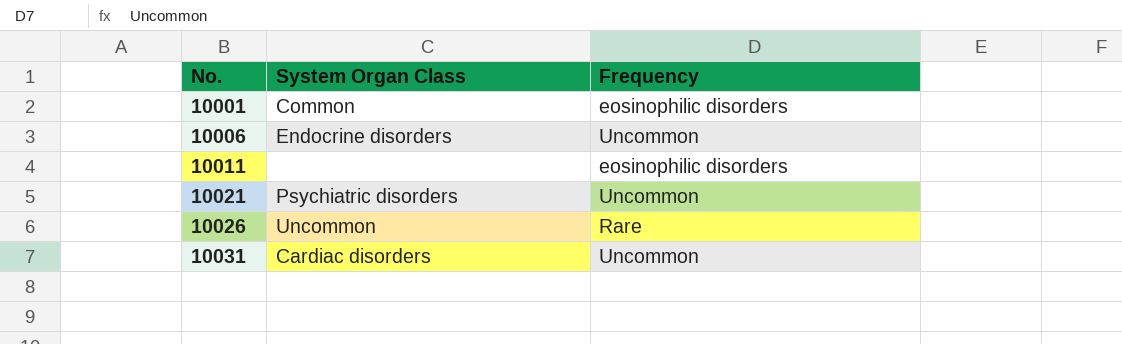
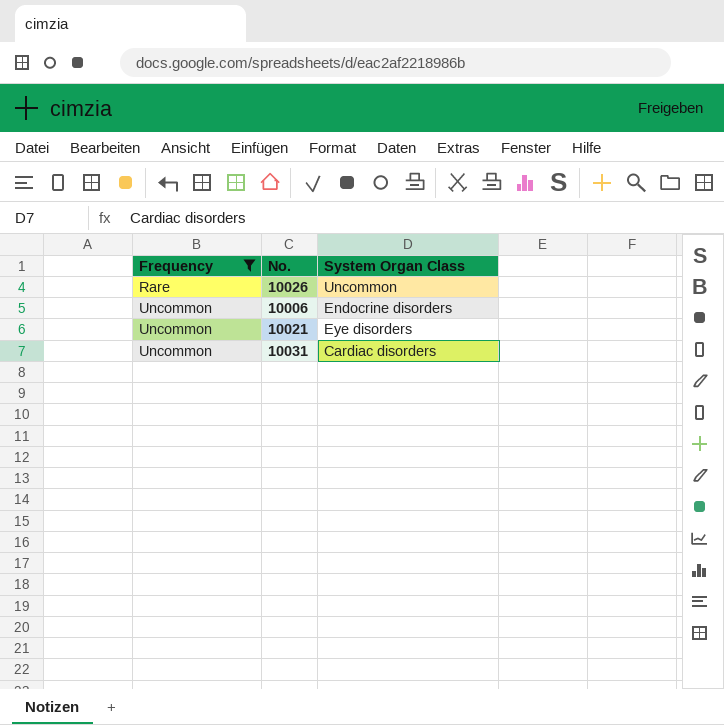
filter: none -> Frequency != eosinophilic disorders
row order: No. ascending -> Frequency ascending
column Frequency | position: 3 -> 1
10021 | System Organ Class: Psychiatric disorders -> Eye disorders

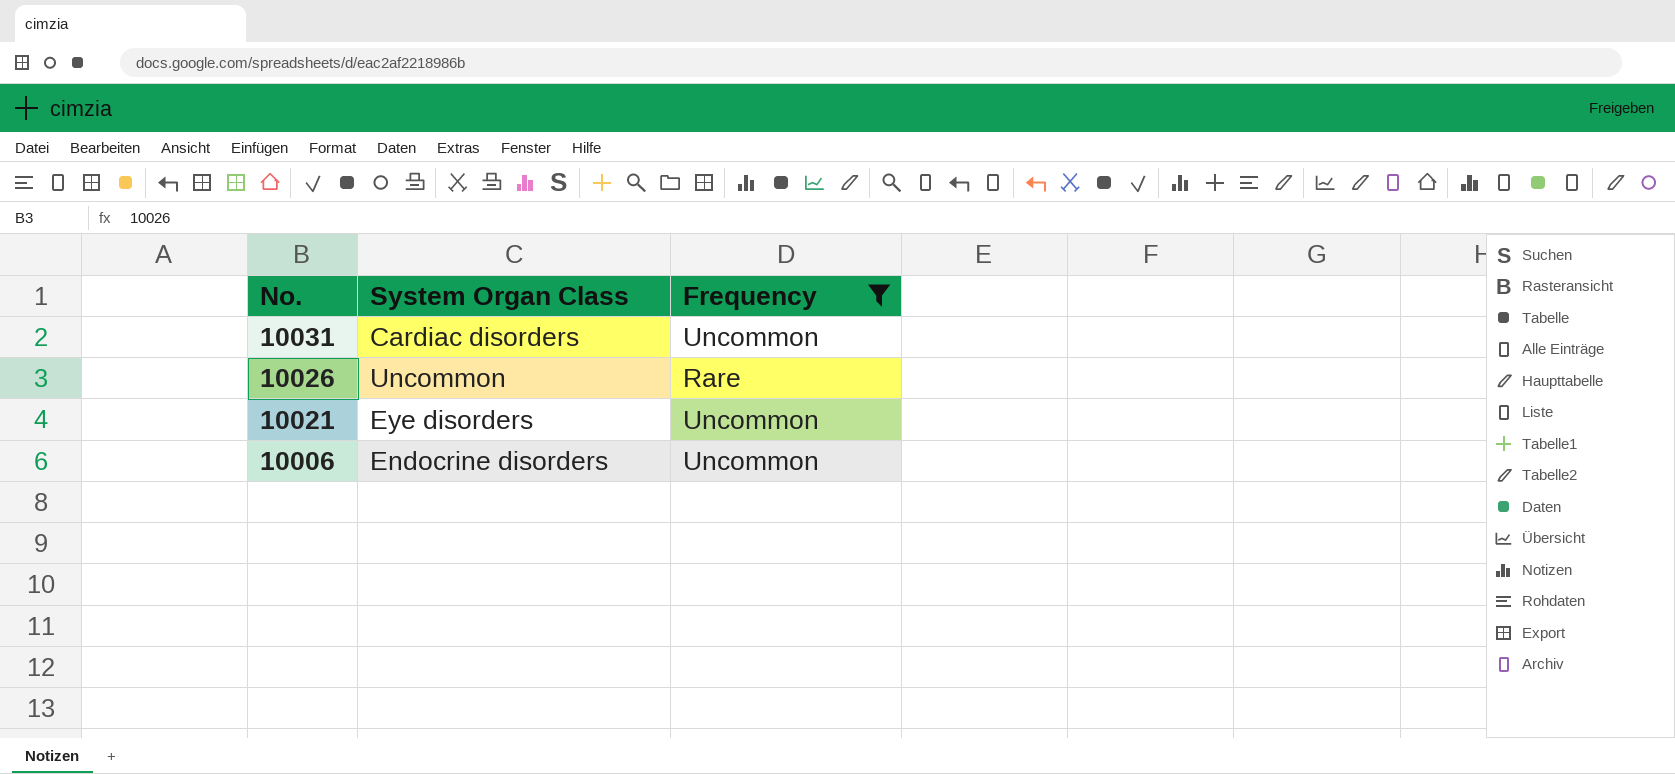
row order: Frequency ascending -> No. descending
column Frequency | position: 1 -> 3

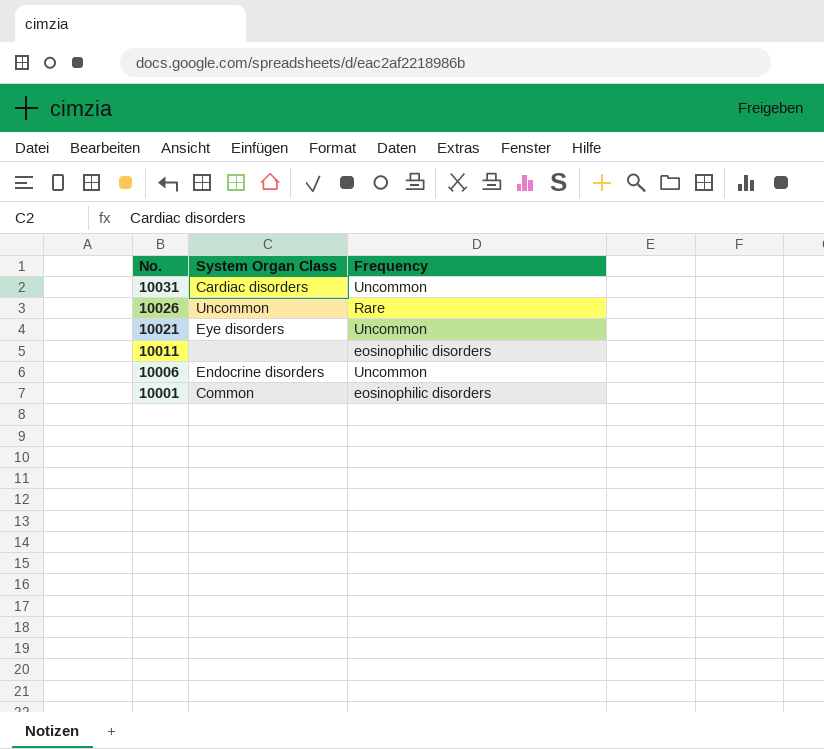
filter: Frequency != eosinophilic disorders -> none

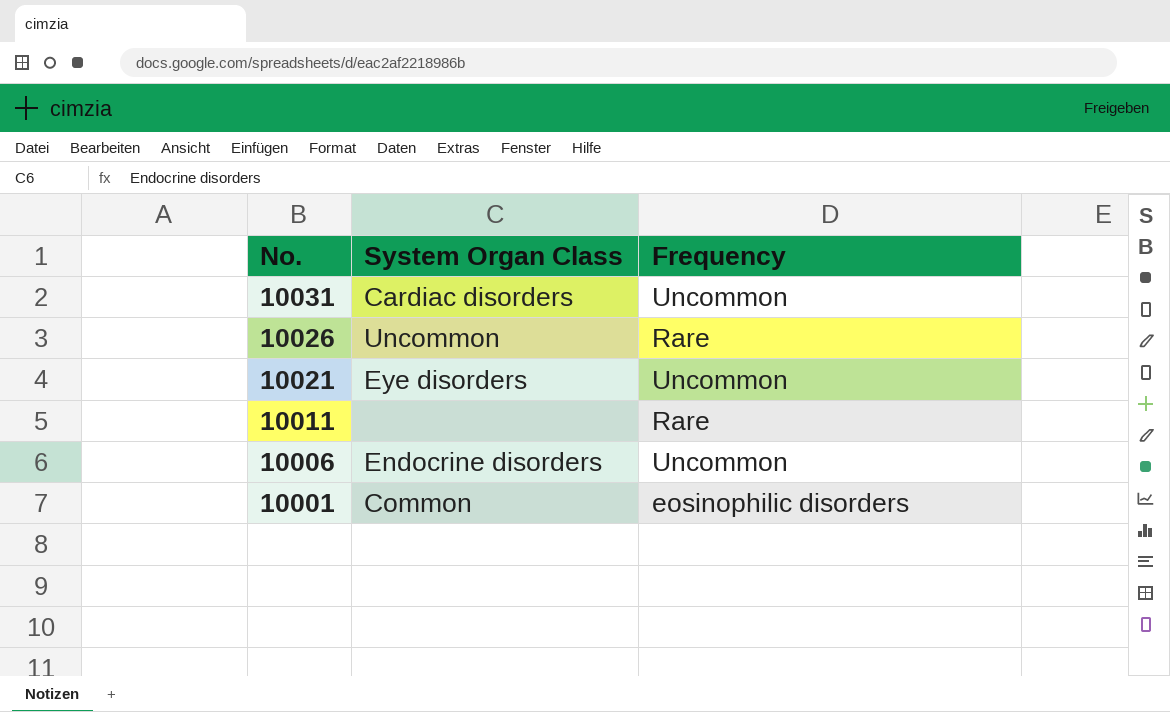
10011 | Frequency: eosinophilic disorders -> Rare

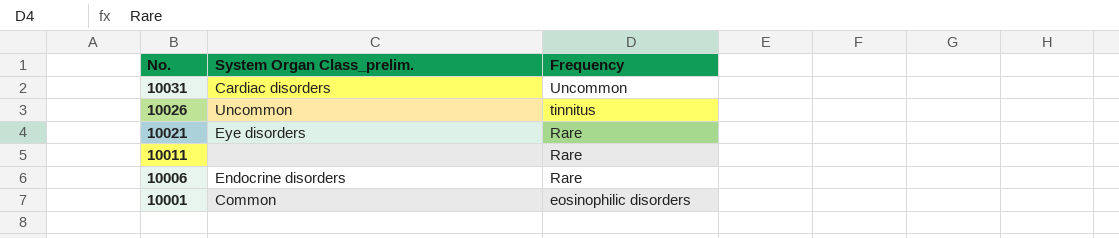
column name: System Organ Class -> System Organ Class_prelim.
10026 | Frequency: Rare -> tinnitus
10021 | Frequency: Uncommon -> Rare
10006 | Frequency: Uncommon -> Rare

